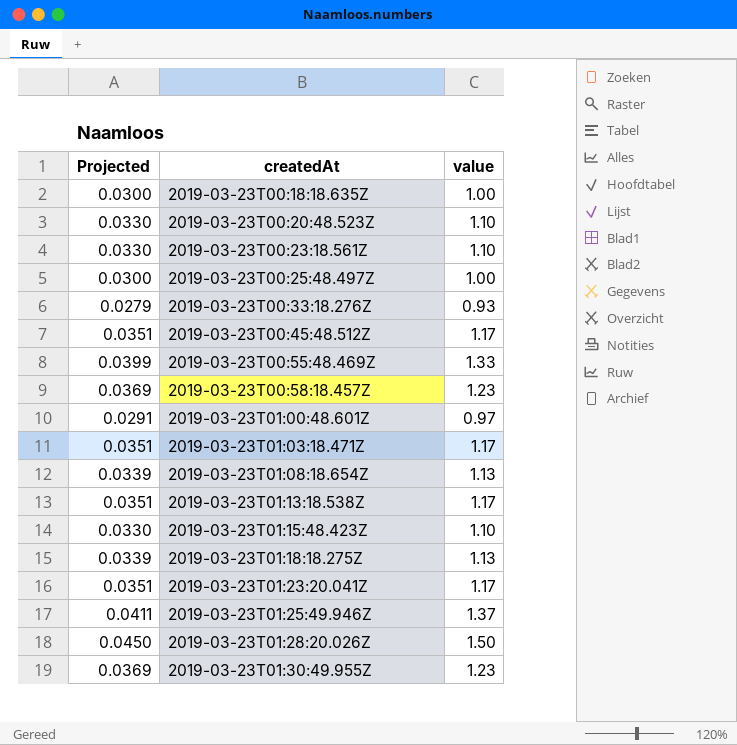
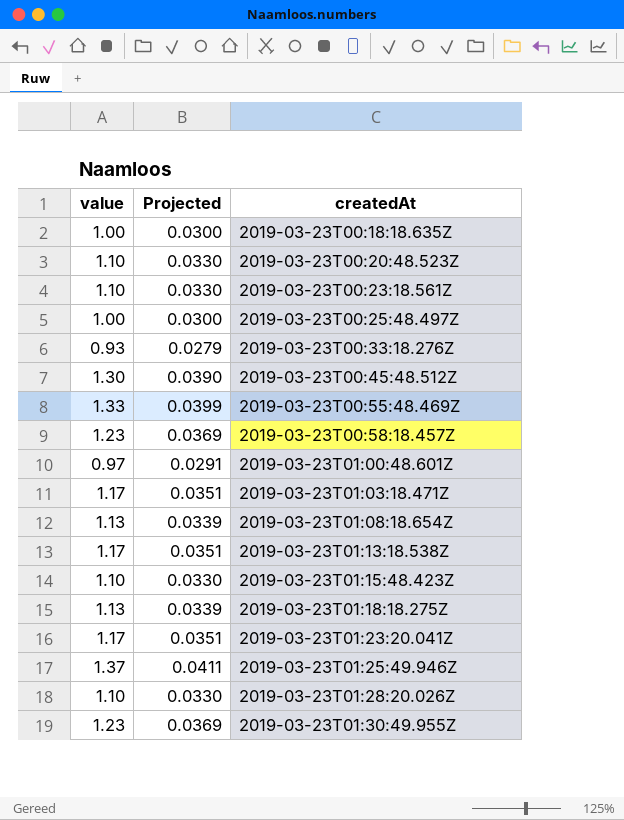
column value | position: 3 -> 1
2019-03-23T00:45:48.512Z | value: 1.17 -> 1.30
2019-03-23T00:45:48.512Z | Projected: 0.0351 -> 0.0390
2019-03-23T01:28:20.026Z | value: 1.50 -> 1.10
2019-03-23T01:28:20.026Z | Projected: 0.0450 -> 0.0330

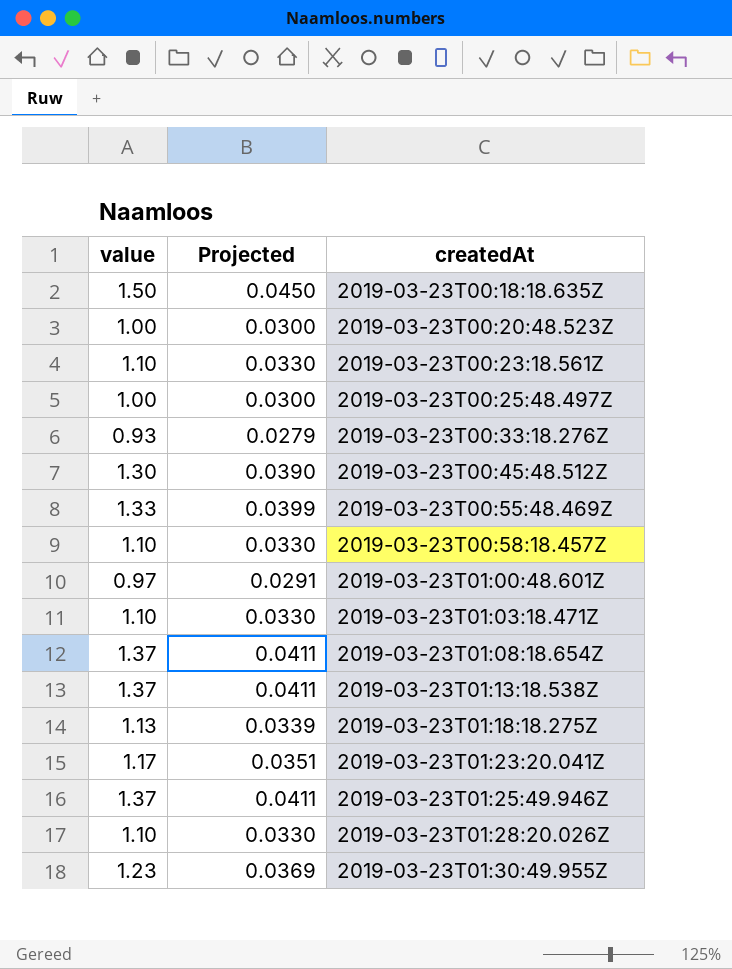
row 2019-03-23T01:15:48.423Z: 1.10 | 0.0330 -> none
2019-03-23T00:18:18.635Z | value: 1.00 -> 1.50
2019-03-23T00:18:18.635Z | Projected: 0.0300 -> 0.0450
2019-03-23T00:20:48.523Z | value: 1.10 -> 1.00
2019-03-23T00:20:48.523Z | Projected: 0.0330 -> 0.0300
2019-03-23T00:58:18.457Z | value: 1.23 -> 1.10
2019-03-23T00:58:18.457Z | Projected: 0.0369 -> 0.0330
2019-03-23T01:03:18.471Z | value: 1.17 -> 1.10
2019-03-23T01:03:18.471Z | Projected: 0.0351 -> 0.0330
2019-03-23T01:08:18.654Z | value: 1.13 -> 1.37
2019-03-23T01:08:18.654Z | Projected: 0.0339 -> 0.0411
2019-03-23T01:13:18.538Z | value: 1.17 -> 1.37
2019-03-23T01:13:18.538Z | Projected: 0.0351 -> 0.0411

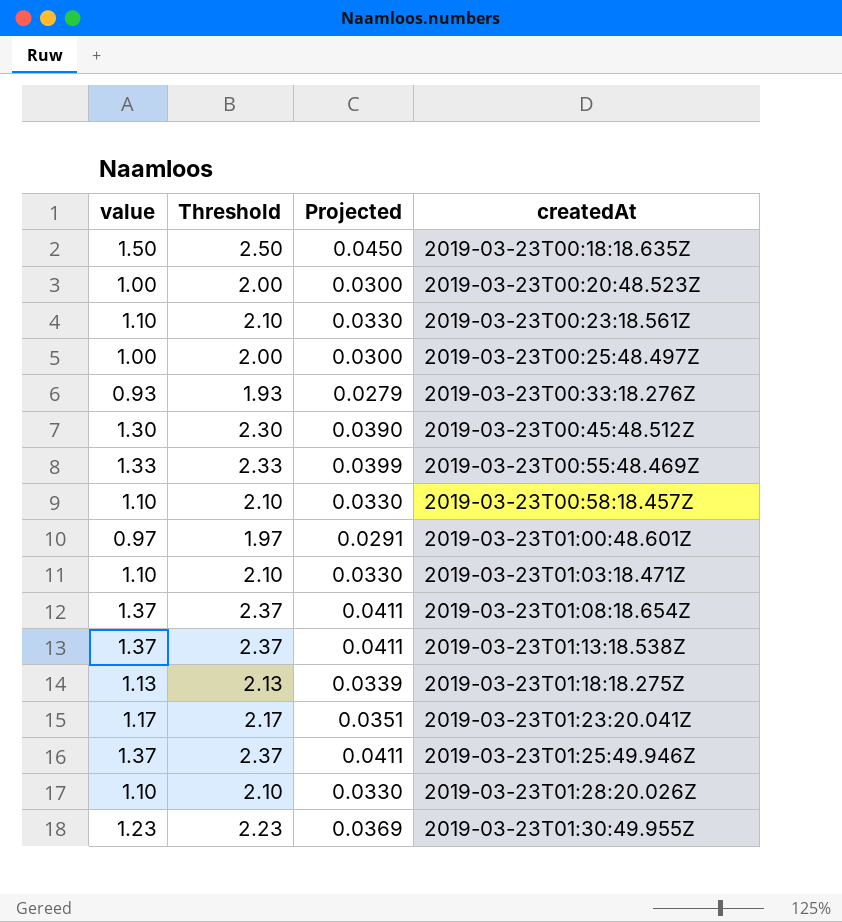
column Threshold | formula: none -> [value] + 1

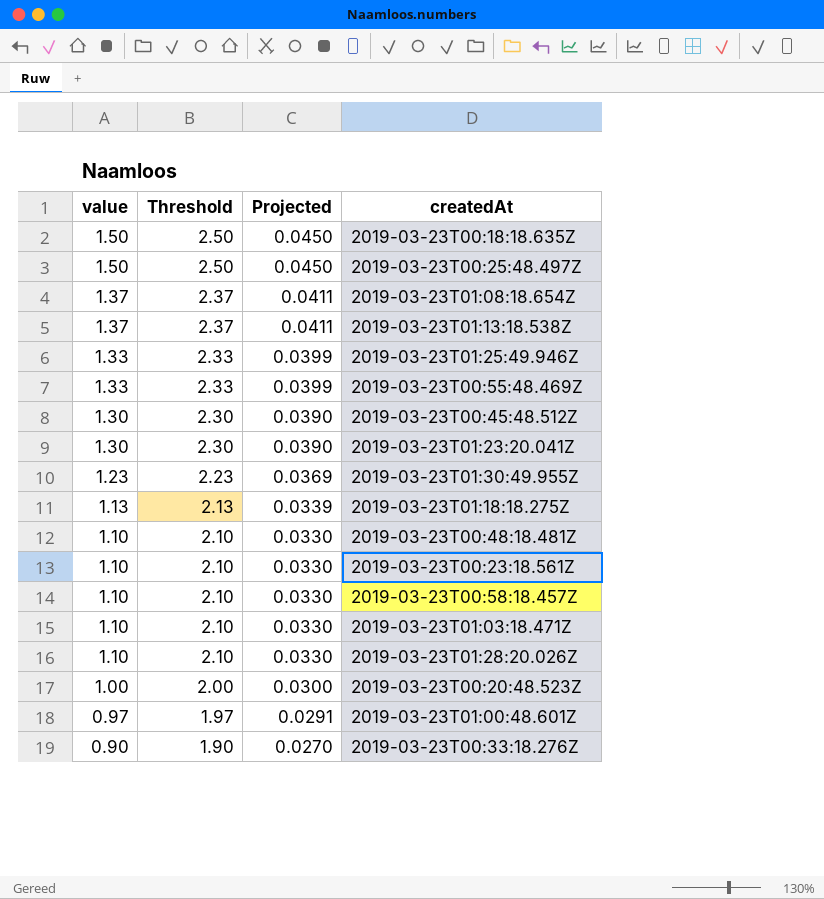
row order: createdAt ascending -> value descending
2019-03-23T00:25:48.497Z | value: 1.00 -> 1.50
2019-03-23T00:25:48.497Z | Threshold: 2.00 -> 2.50
2019-03-23T00:25:48.497Z | Projected: 0.0300 -> 0.0450
2019-03-23T01:25:49.946Z | value: 1.37 -> 1.33
2019-03-23T01:25:49.946Z | Threshold: 2.37 -> 2.33
2019-03-23T01:25:49.946Z | Projected: 0.0411 -> 0.0399
2019-03-23T01:23:20.041Z | value: 1.17 -> 1.30
2019-03-23T01:23:20.041Z | Threshold: 2.17 -> 2.30
2019-03-23T01:23:20.041Z | Projected: 0.0351 -> 0.0390
row 2019-03-23T00:48:18.481Z: none -> 1.10 | 2.10 | 0.0330
2019-03-23T00:33:18.276Z | value: 0.93 -> 0.90
2019-03-23T00:33:18.276Z | Threshold: 1.93 -> 1.90
2019-03-23T00:33:18.276Z | Projected: 0.0279 -> 0.0270

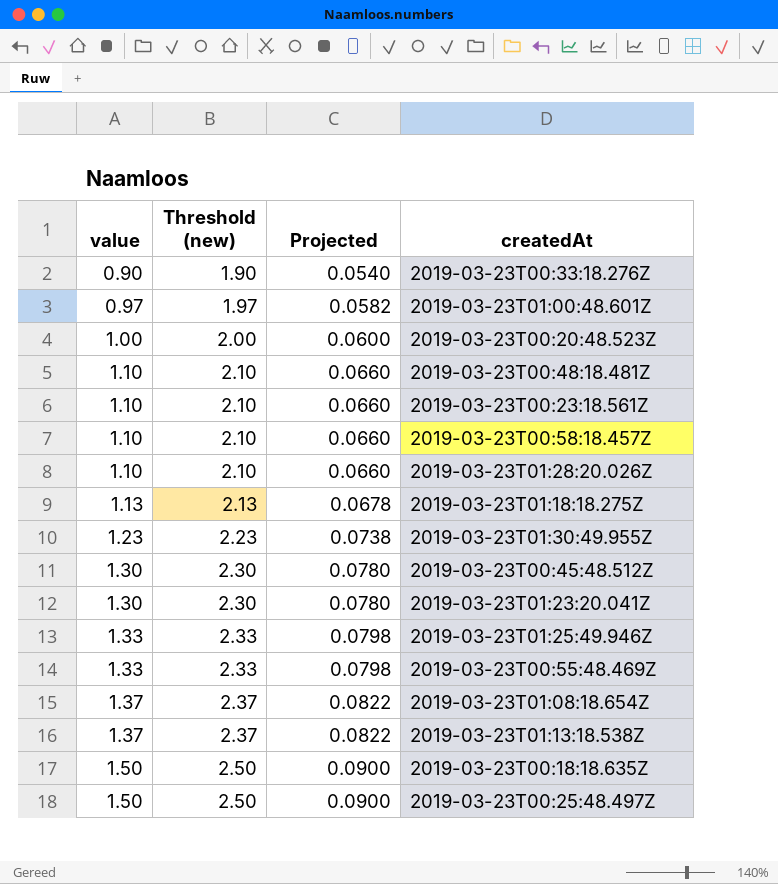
row order: value descending -> value ascending
column name: Threshold -> Threshold (new)
column Projected | formula: [value] * 0.03 -> [value] * 0.06
row 2019-03-23T01:03:18.471Z: 1.10 | 2.10 | 0.0330 -> none

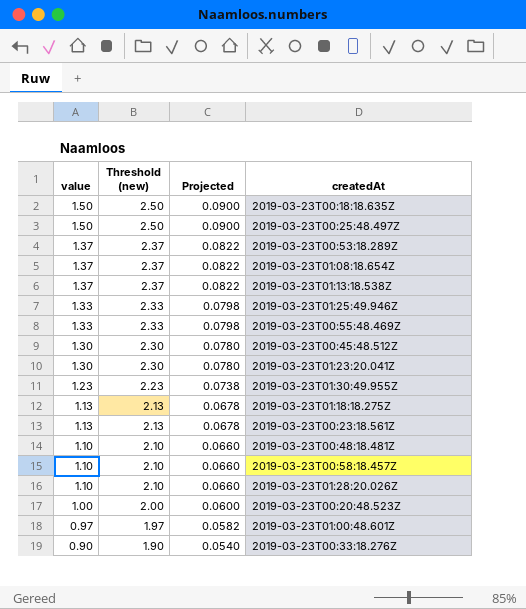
row order: value ascending -> value descending
row 2019-03-23T00:53:18.289Z: none -> 1.37 | 2.37 | 0.0822
2019-03-23T00:23:18.561Z | value: 1.10 -> 1.13
2019-03-23T00:23:18.561Z | Threshold (new): 2.10 -> 2.13
2019-03-23T00:23:18.561Z | Projected: 0.0660 -> 0.0678

